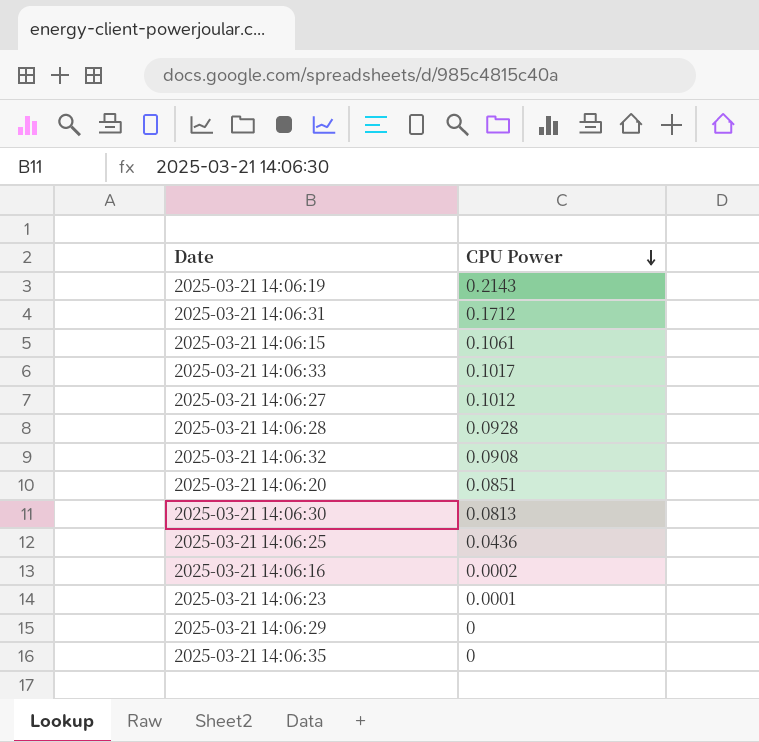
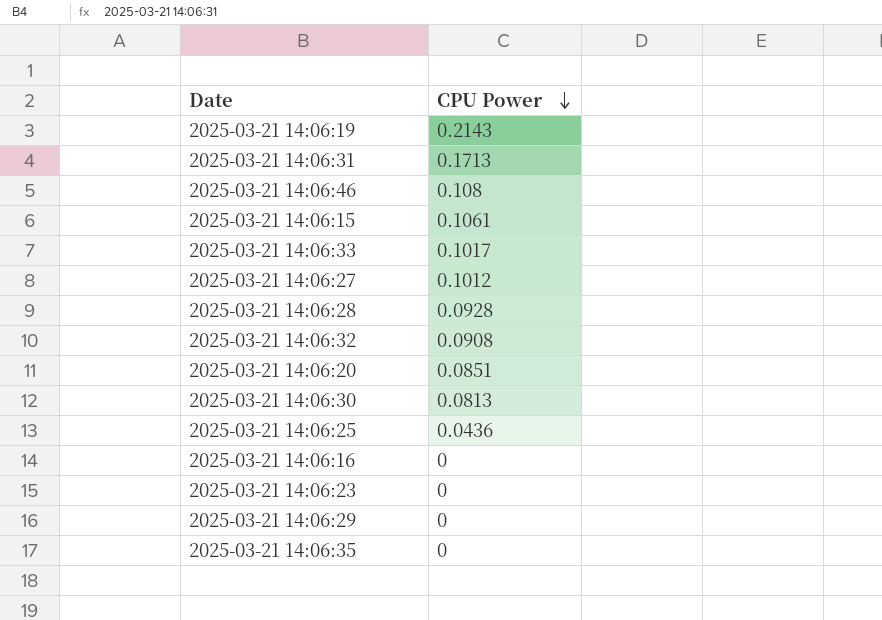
2025-03-21 14:06:31 | CPU Power: 0.1712 -> 0.1713
row 2025-03-21 14:06:46: none -> 0.108
2025-03-21 14:06:16 | CPU Power: 0.0002 -> 0
2025-03-21 14:06:23 | CPU Power: 0.0001 -> 0

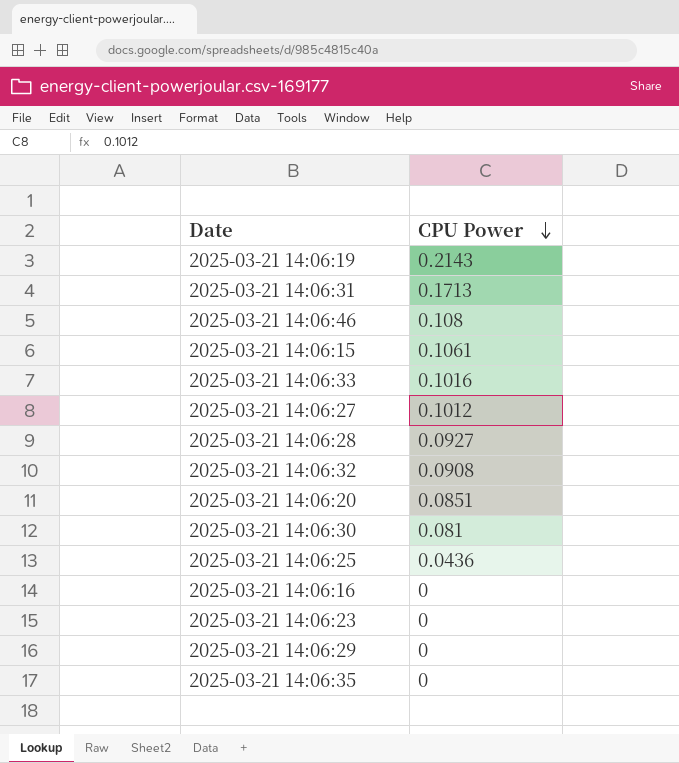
2025-03-21 14:06:33 | CPU Power: 0.1017 -> 0.1016
2025-03-21 14:06:28 | CPU Power: 0.0928 -> 0.0927
2025-03-21 14:06:30 | CPU Power: 0.0813 -> 0.081

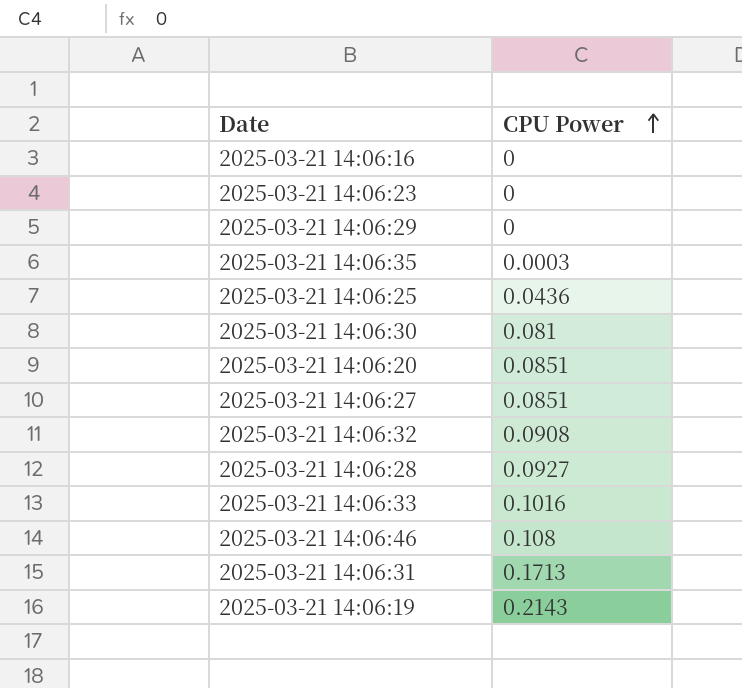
row order: CPU Power descending -> CPU Power ascending
row 2025-03-21 14:06:15: 0.1061 -> none
2025-03-21 14:06:35 | CPU Power: 0 -> 0.0003
2025-03-21 14:06:27 | CPU Power: 0.1012 -> 0.0851

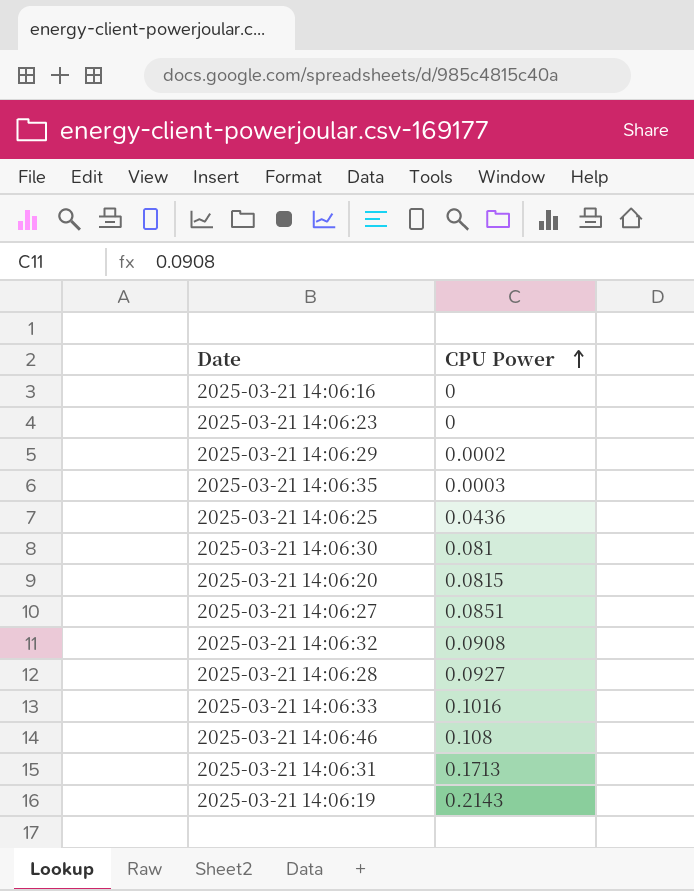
2025-03-21 14:06:29 | CPU Power: 0 -> 0.0002
2025-03-21 14:06:20 | CPU Power: 0.0851 -> 0.0815

